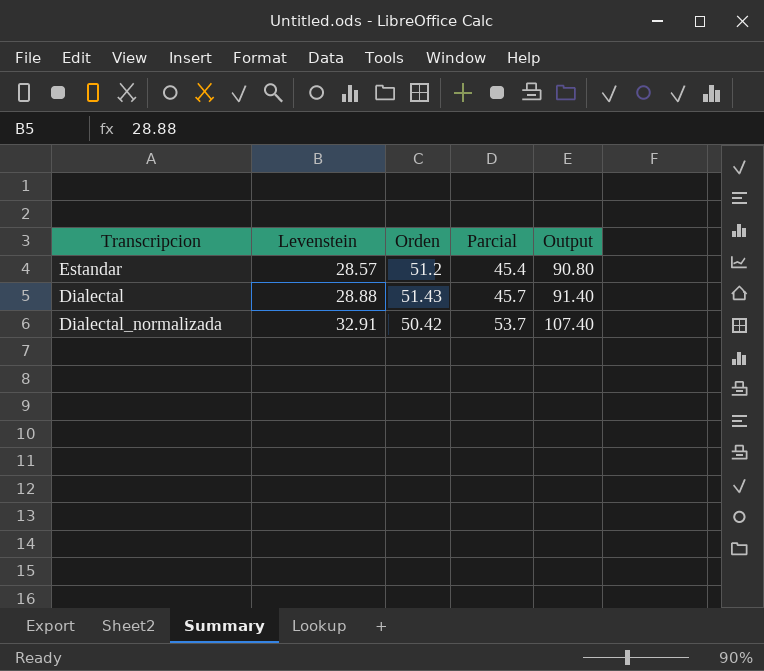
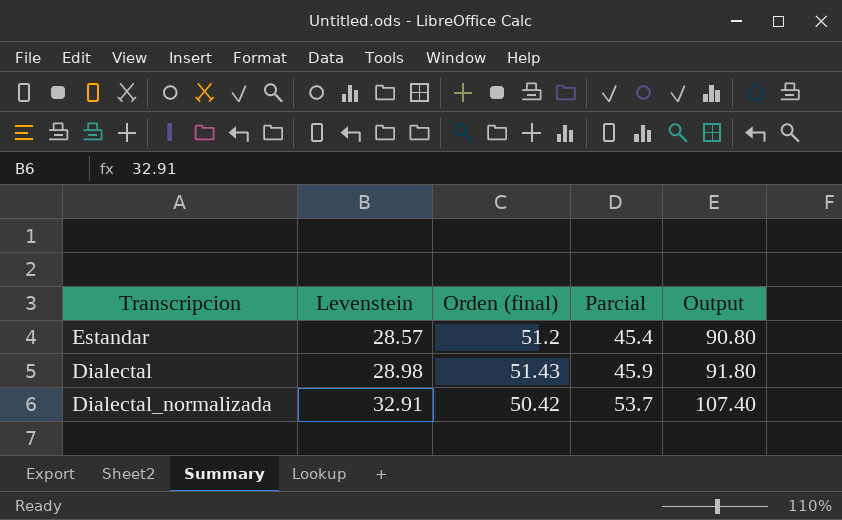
column name: Orden -> Orden (final)
Dialectal | Levenstein: 28.88 -> 28.98
Dialectal | Parcial: 45.7 -> 45.9
Dialectal | Output: 91.40 -> 91.80

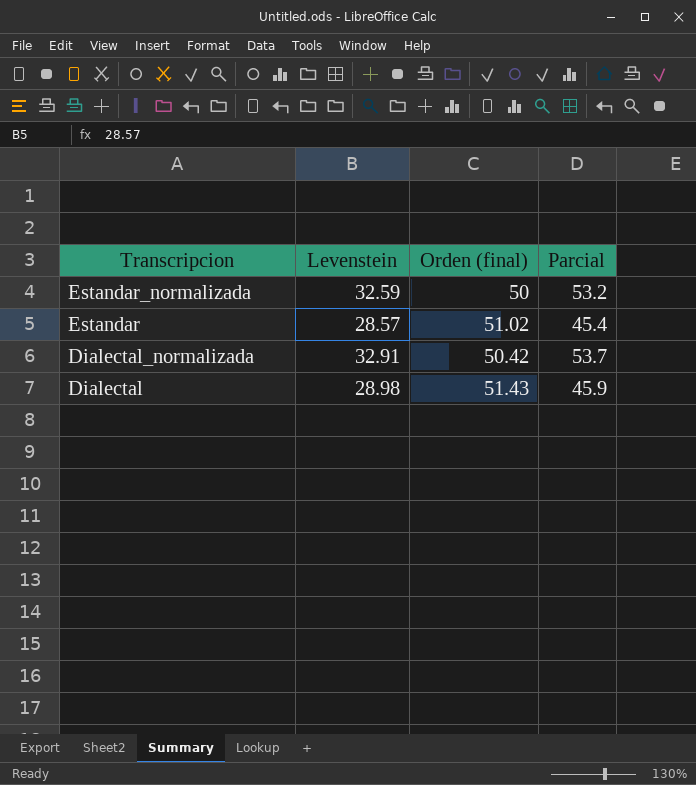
row order: Levenstein ascending -> Transcripcion descending
column Output | formula: [Parcial] * 2 -> none
row Estandar_normalizada: none -> 32.59 | 50 | 53.2
Estandar | Orden (final): 51.2 -> 51.02

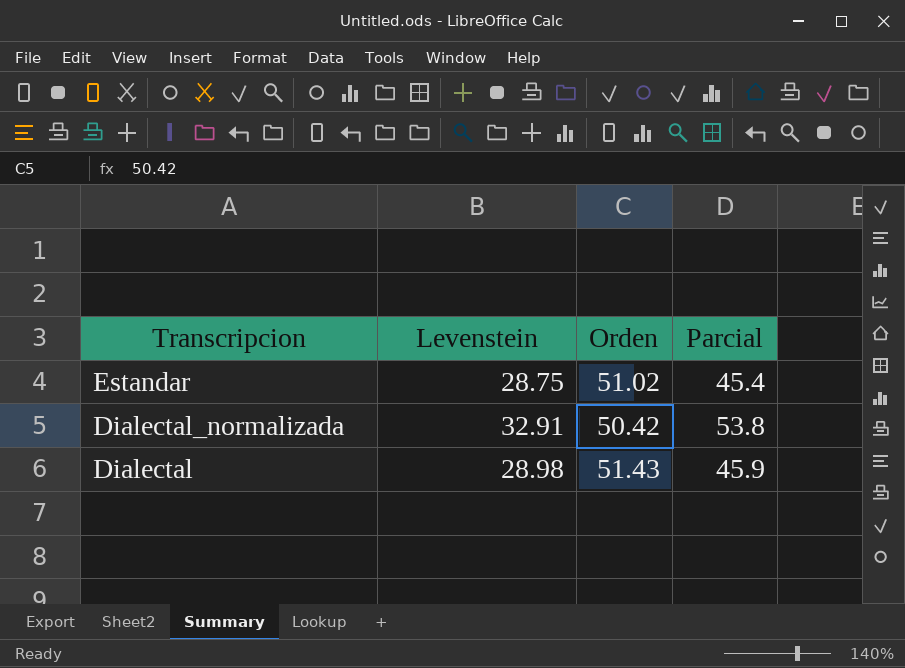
column name: Orden (final) -> Orden
row Estandar_normalizada: 32.59 | 50 | 53.2 -> none
Estandar | Levenstein: 28.57 -> 28.75
Dialectal_normalizada | Parcial: 53.7 -> 53.8

